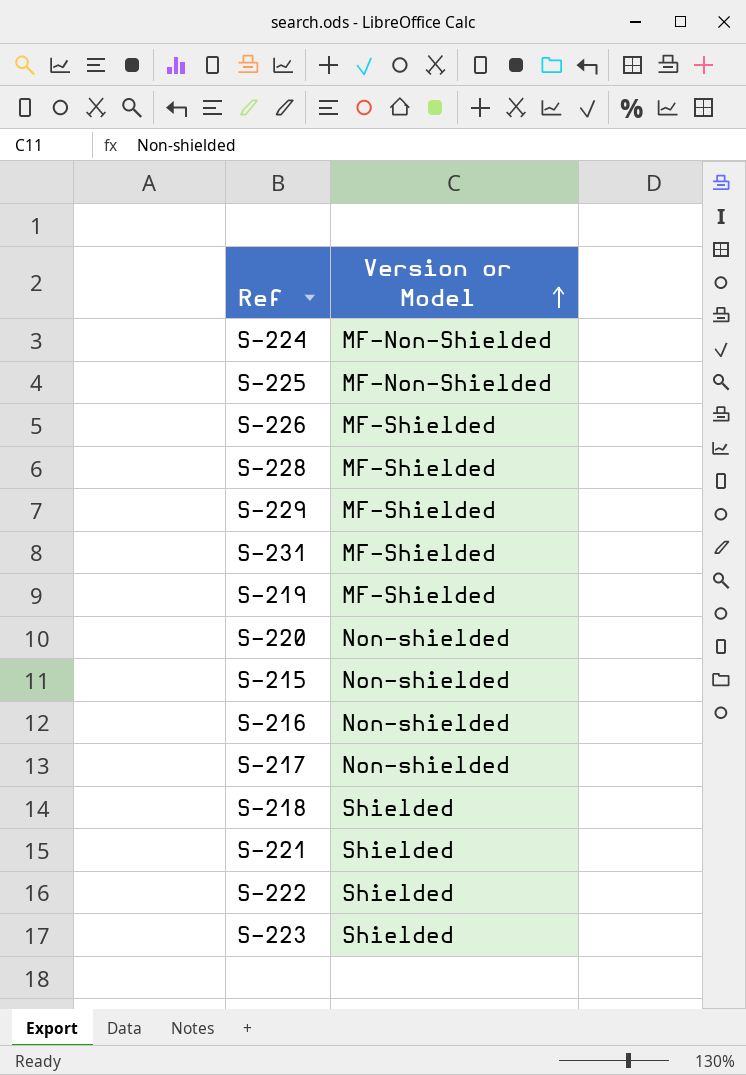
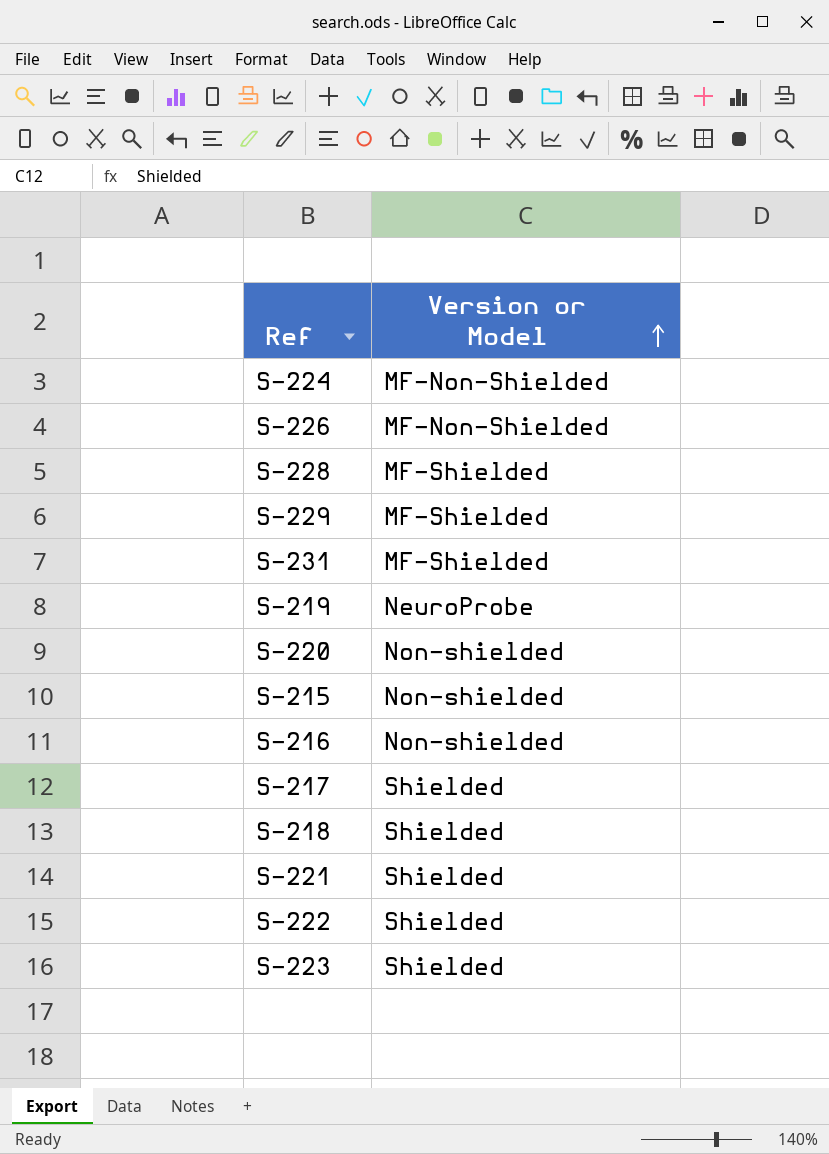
row S-225: MF-Non-Shielded -> none
S-226 | Version or Model: MF-Shielded -> MF-Non-Shielded
S-219 | Version or Model: MF-Shielded -> NeuroProbe
S-217 | Version or Model: Non-shielded -> Shielded

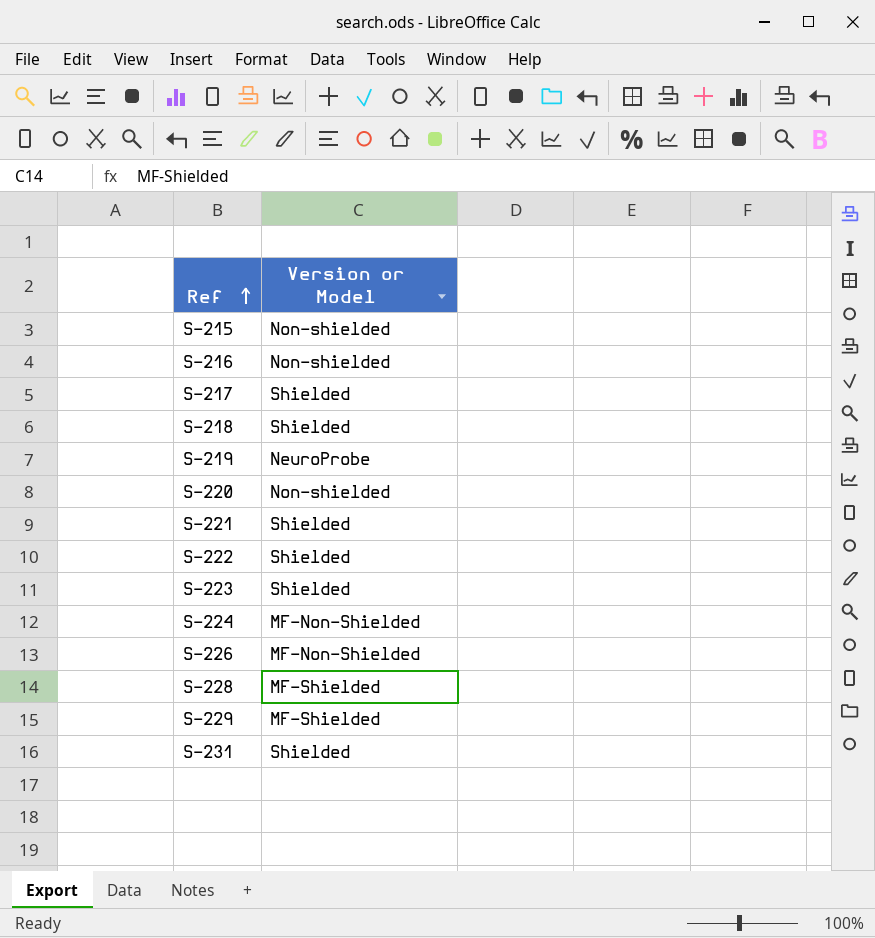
row order: Version or Model ascending -> Ref ascending
S-231 | Version or Model: MF-Shielded -> Shielded

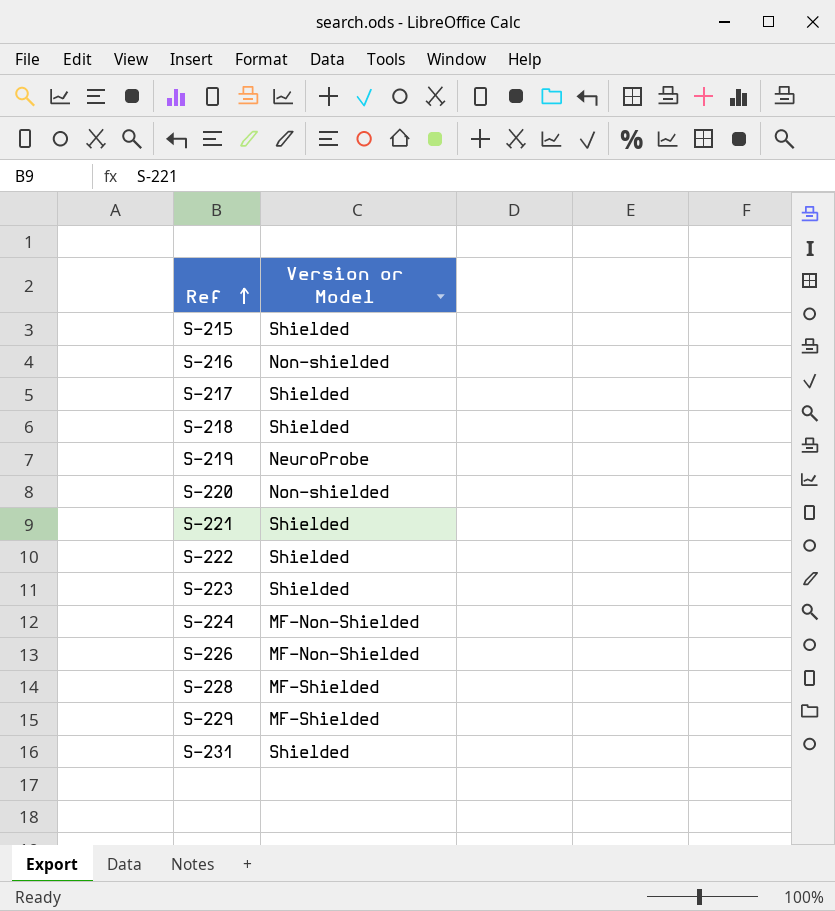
S-215 | Version or Model: Non-shielded -> Shielded

